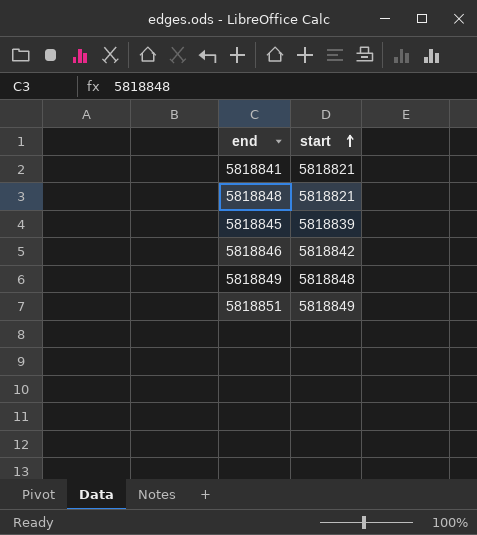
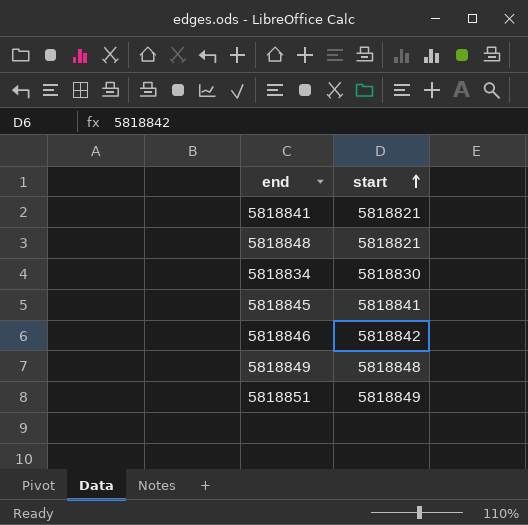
row 5818834: none -> 5818830
5818845 | start: 5818839 -> 5818841

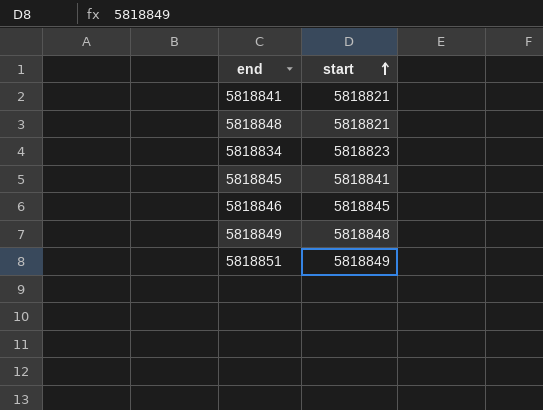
5818834 | start: 5818830 -> 5818823
5818846 | start: 5818842 -> 5818845

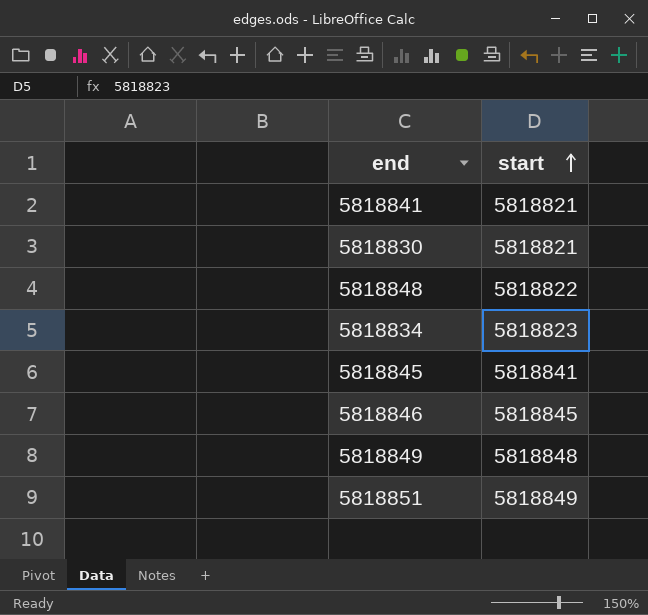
row 5818830: none -> 5818821
5818848 | start: 5818821 -> 5818822

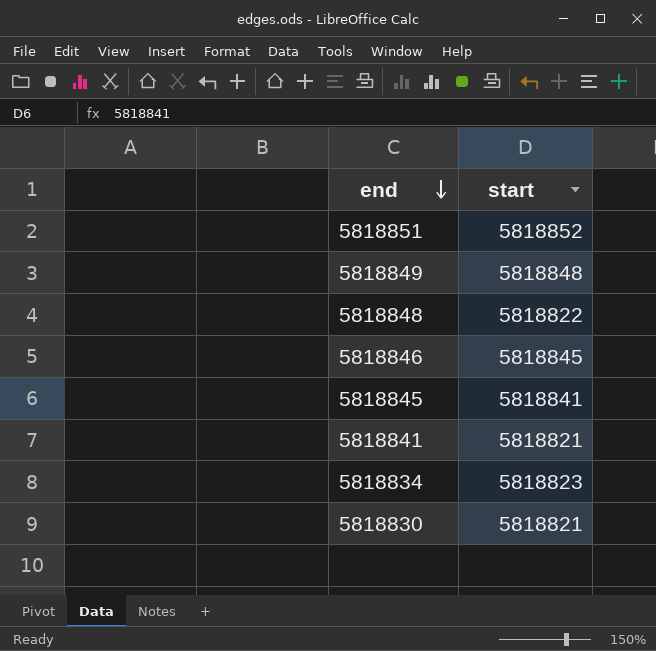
row order: start ascending -> end descending
5818851 | start: 5818849 -> 5818852

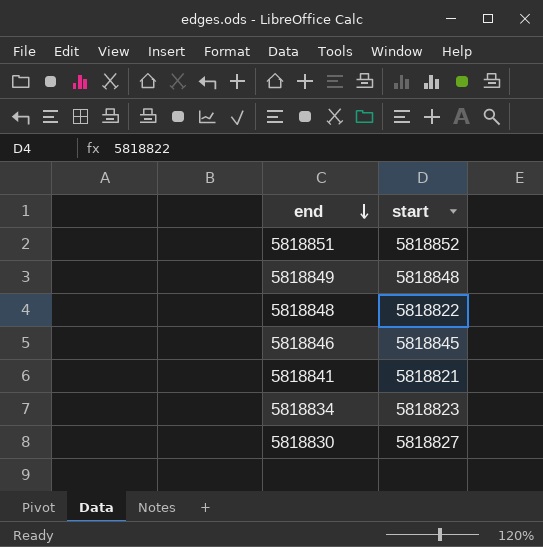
row 5818845: 5818841 -> none
5818830 | start: 5818821 -> 5818827

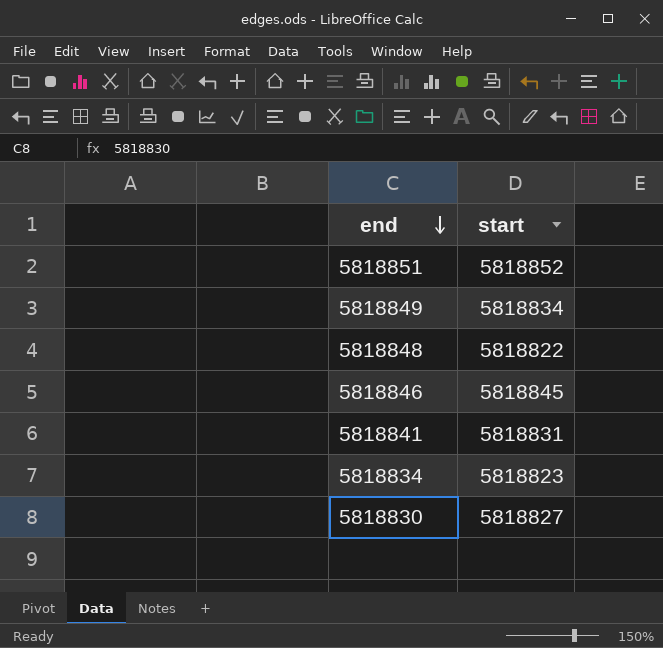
5818849 | start: 5818848 -> 5818834
5818841 | start: 5818821 -> 5818831

